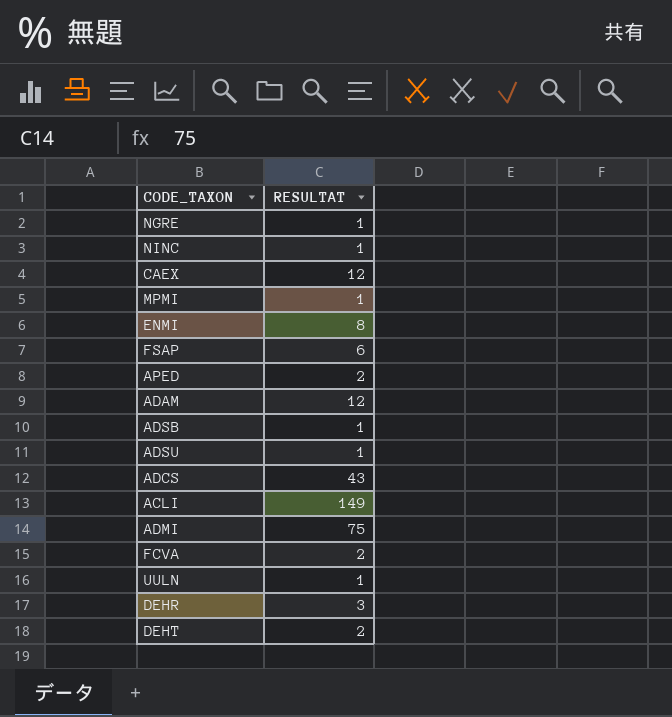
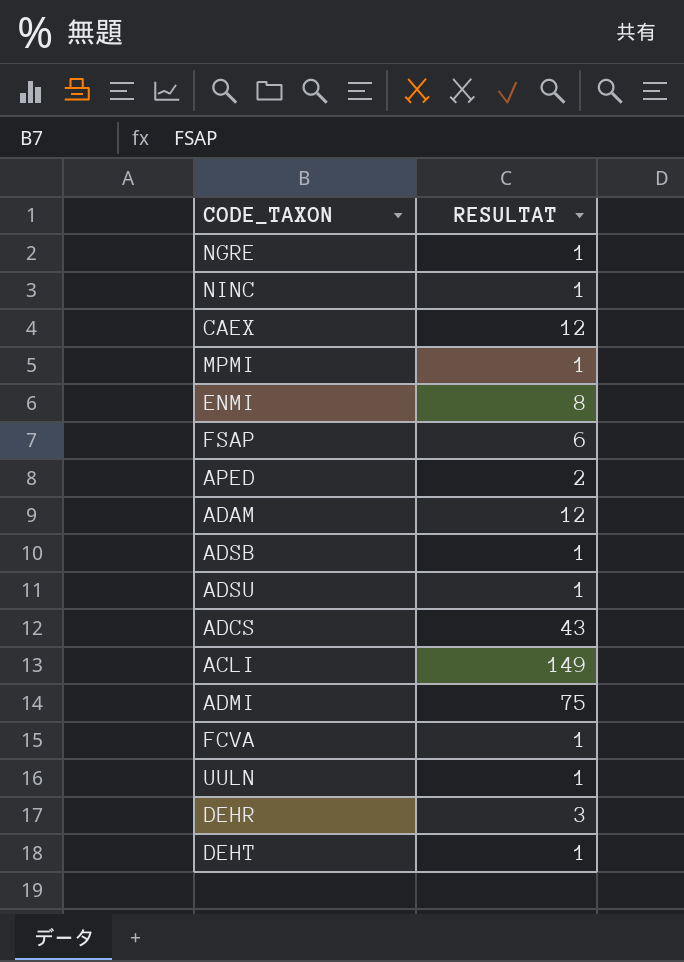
FCVA | RESULTAT: 2 -> 1
DEHT | RESULTAT: 2 -> 1

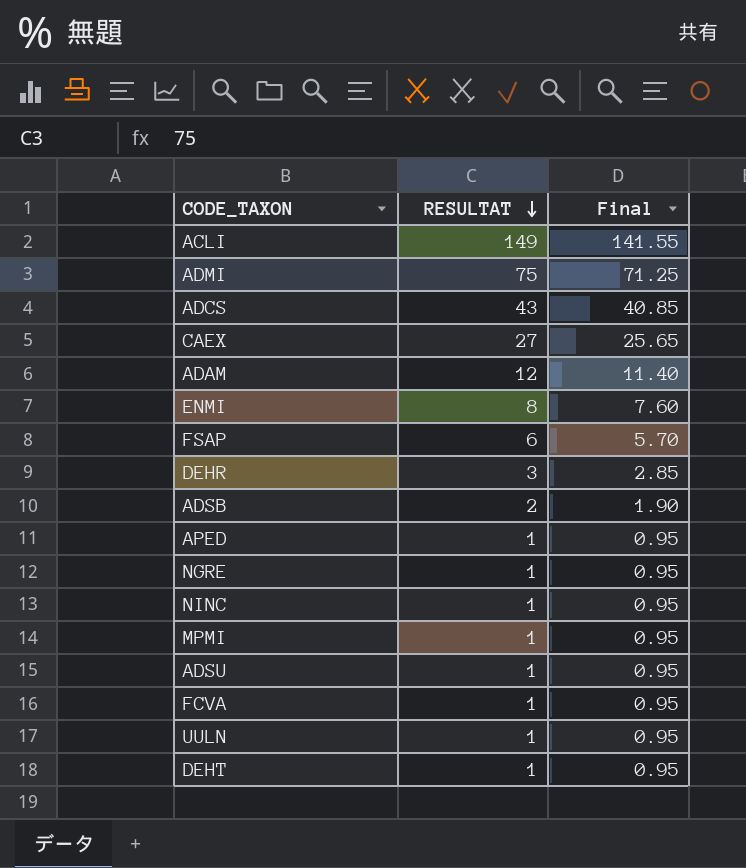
row order: none -> RESULTAT descending
column Final | formula: none -> [RESULTAT] * 0.95
CAEX | RESULTAT: 12 -> 27
ADSB | RESULTAT: 1 -> 2
APED | RESULTAT: 2 -> 1

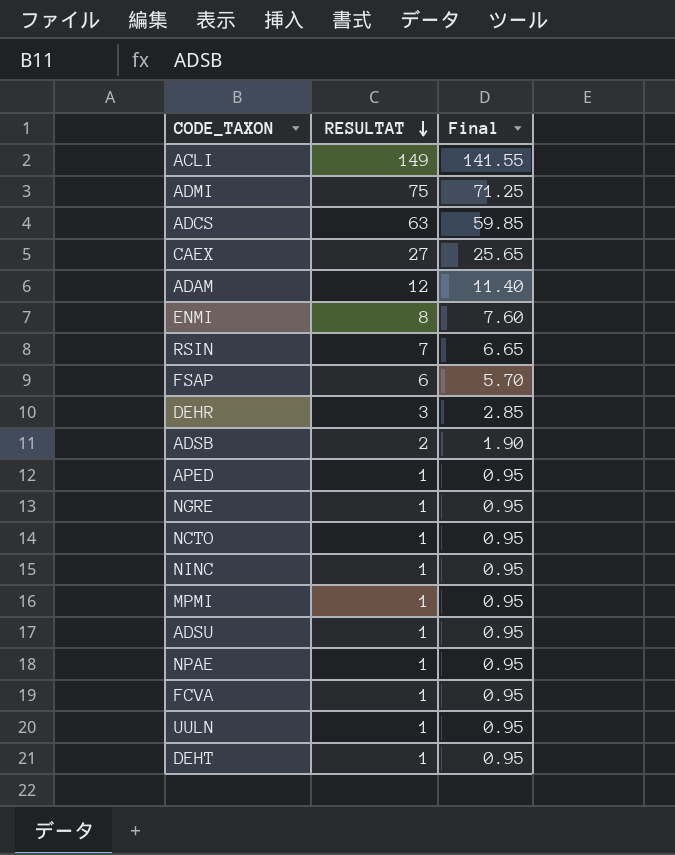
ADCS | RESULTAT: 43 -> 63
ADCS | Final: 40.85 -> 59.85
row RSIN: none -> 7 | 6.65
row NCTO: none -> 1 | 0.95
row NPAE: none -> 1 | 0.95

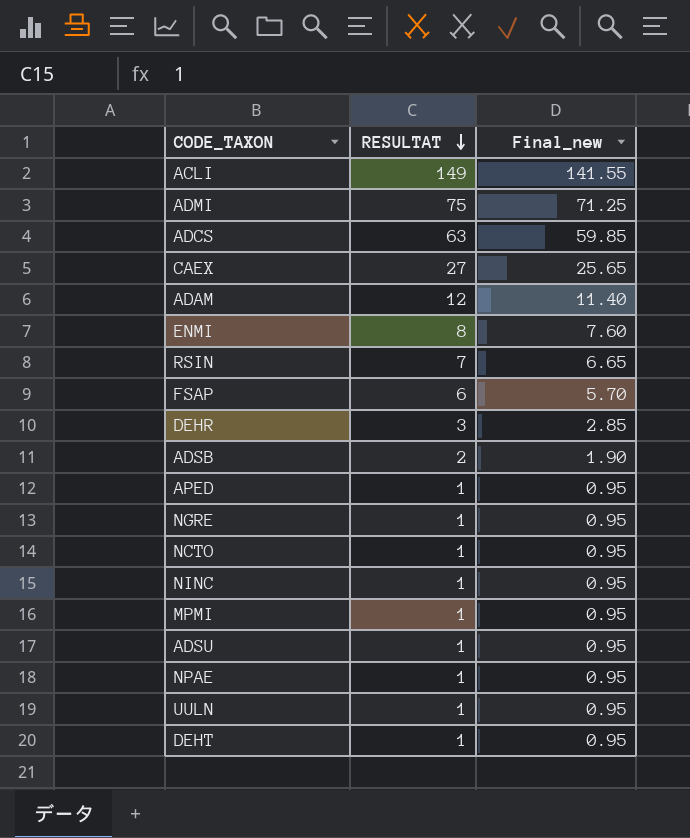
column name: Final -> Final_new
row FCVA: 1 | 0.95 -> none

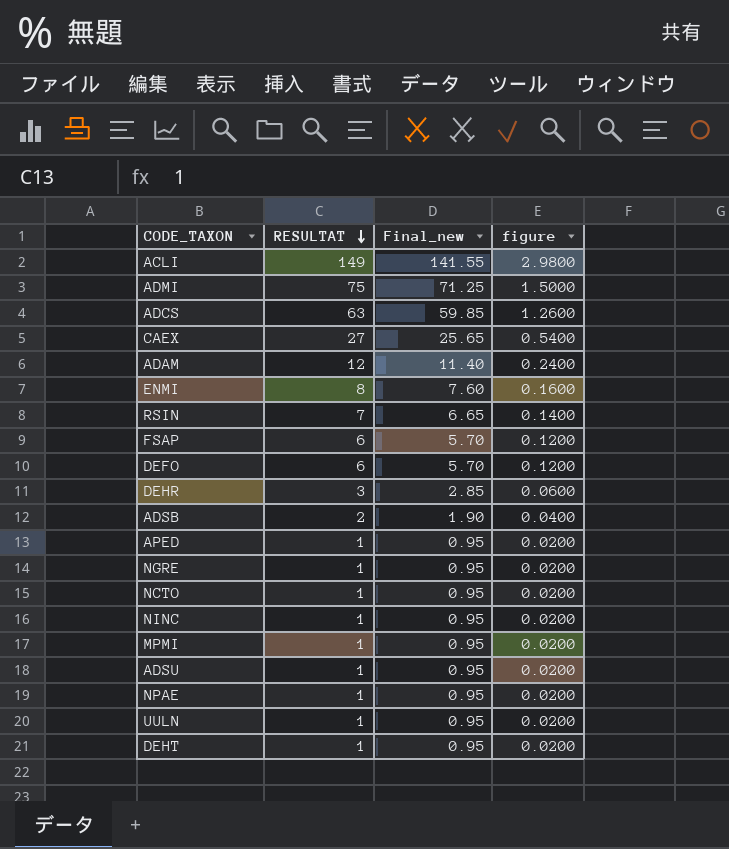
column figure | formula: none -> [RESULTAT] * 0.02
row DEFO: none -> 6 | 5.70 | 0.1200

